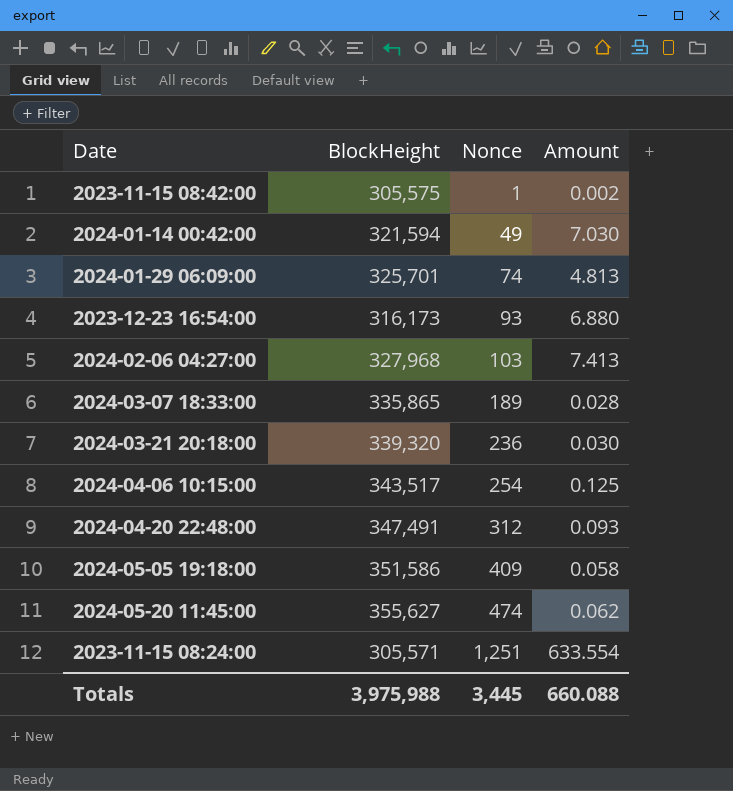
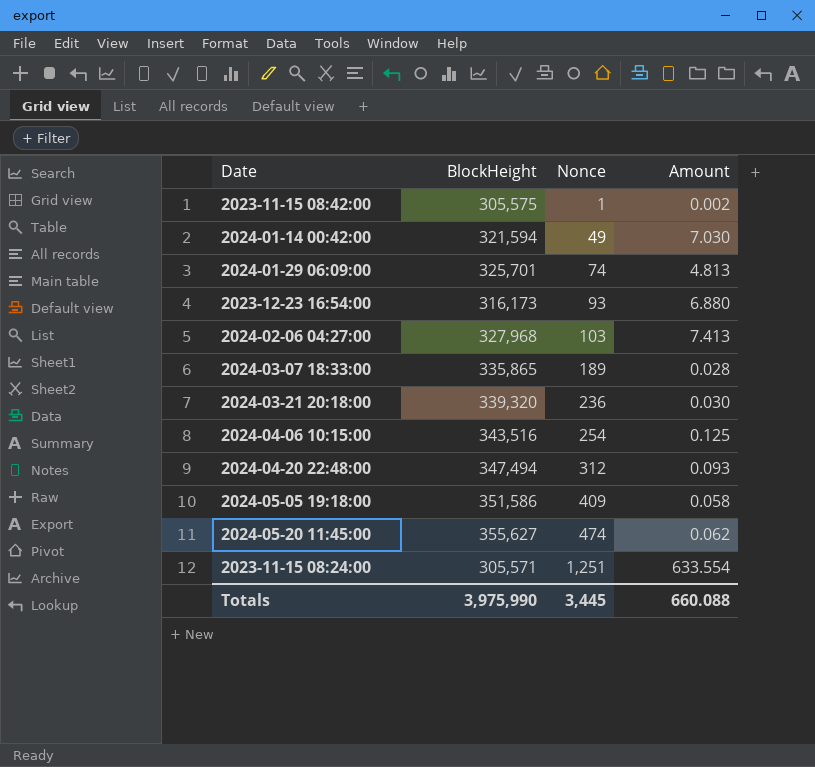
2024-04-06 10:15:00 | BlockHeight: 343,517 -> 343,516
2024-04-20 22:48:00 | BlockHeight: 347,491 -> 347,494
Totals | BlockHeight: 3,975,988 -> 3,975,990

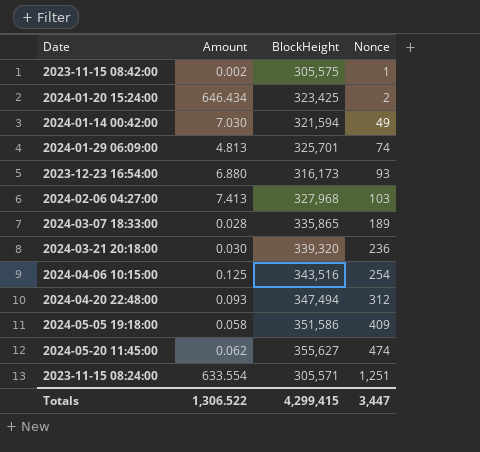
column Amount | position: 4 -> 2
row 2024-01-20 15:24:00: none -> 646.434 | 323,425 | 2
Totals | Amount: 660.088 -> 1,306.522
Totals | BlockHeight: 3,975,990 -> 4,299,415
Totals | Nonce: 3,445 -> 3,447

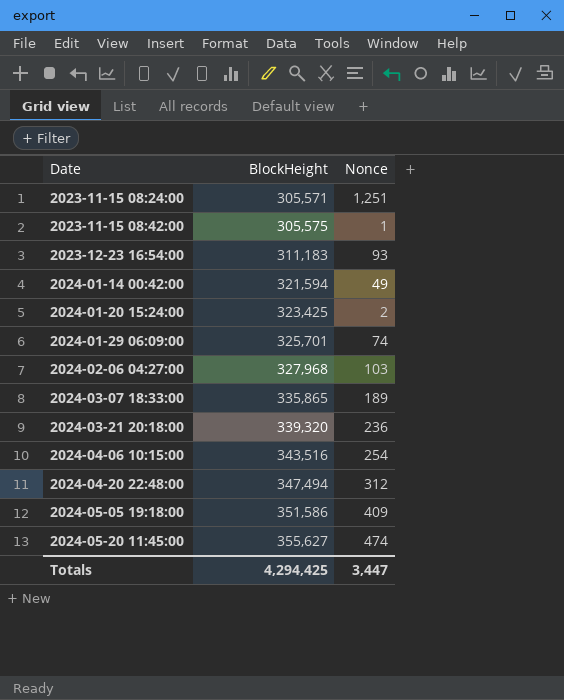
row order: Nonce ascending -> Date ascending
column Amount | position: 2 -> none
2023-12-23 16:54:00 | BlockHeight: 316,173 -> 311,183
Totals | BlockHeight: 4,299,415 -> 4,294,425

